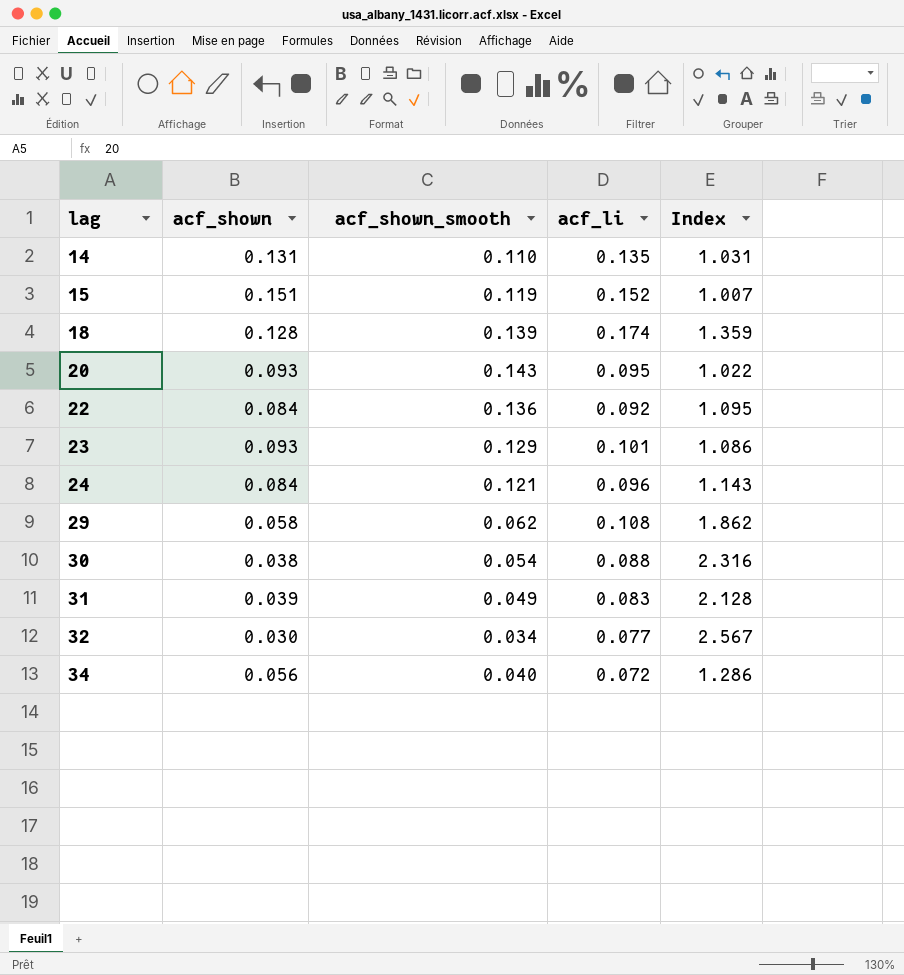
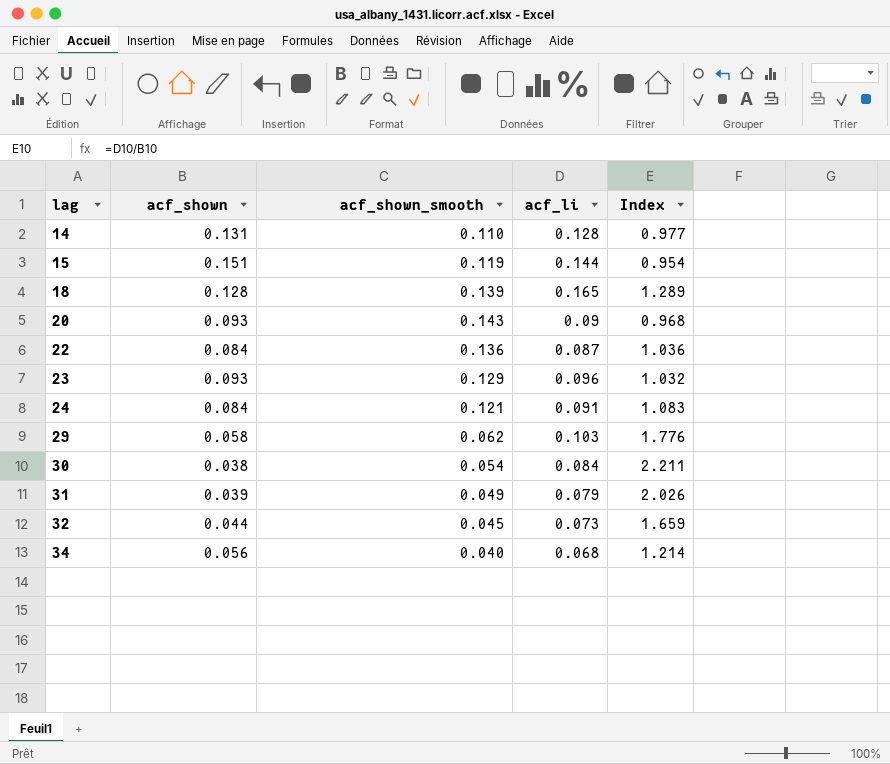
14 | acf_li: 0.135 -> 0.128
14 | Index: 1.031 -> 0.977
15 | acf_li: 0.152 -> 0.144
15 | Index: 1.007 -> 0.954
18 | acf_li: 0.174 -> 0.165
18 | Index: 1.359 -> 1.289
20 | acf_li: 0.095 -> 0.09
20 | Index: 1.022 -> 0.968
22 | acf_li: 0.092 -> 0.087
22 | Index: 1.095 -> 1.036
23 | acf_li: 0.101 -> 0.096
23 | Index: 1.086 -> 1.032
24 | acf_li: 0.096 -> 0.091
24 | Index: 1.143 -> 1.083
29 | acf_li: 0.108 -> 0.103
29 | Index: 1.862 -> 1.776
30 | acf_li: 0.088 -> 0.084
30 | Index: 2.316 -> 2.211
31 | acf_li: 0.083 -> 0.079
31 | Index: 2.128 -> 2.026
32 | acf_shown: 0.030 -> 0.044
32 | acf_shown_smooth: 0.034 -> 0.045
32 | acf_li: 0.077 -> 0.073
32 | Index: 2.567 -> 1.659
34 | acf_li: 0.072 -> 0.068
34 | Index: 1.286 -> 1.214

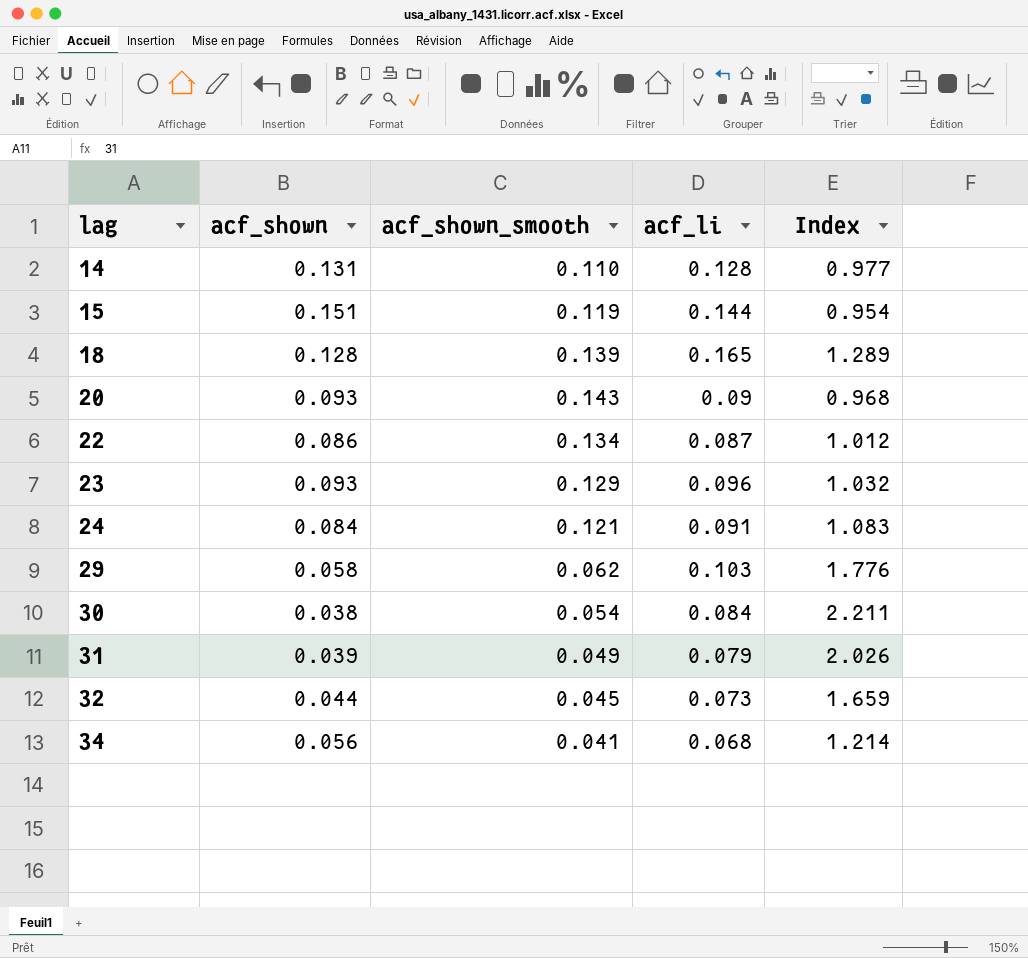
22 | acf_shown: 0.084 -> 0.086
22 | acf_shown_smooth: 0.136 -> 0.134
22 | Index: 1.036 -> 1.012
34 | acf_shown_smooth: 0.040 -> 0.041

